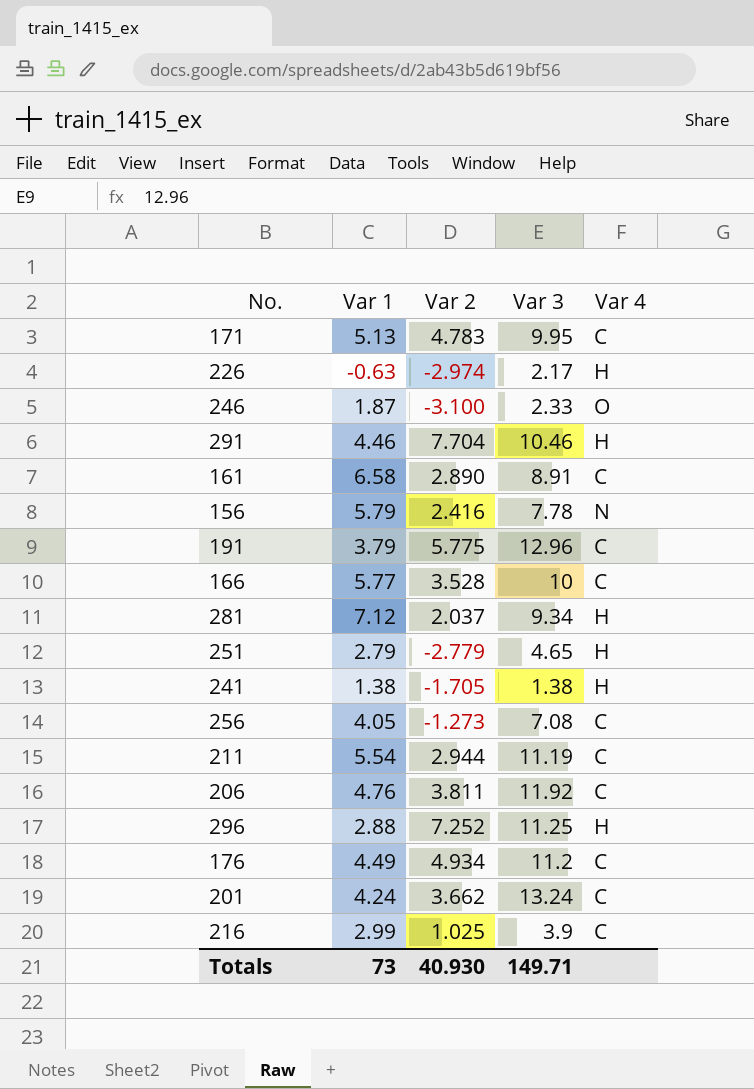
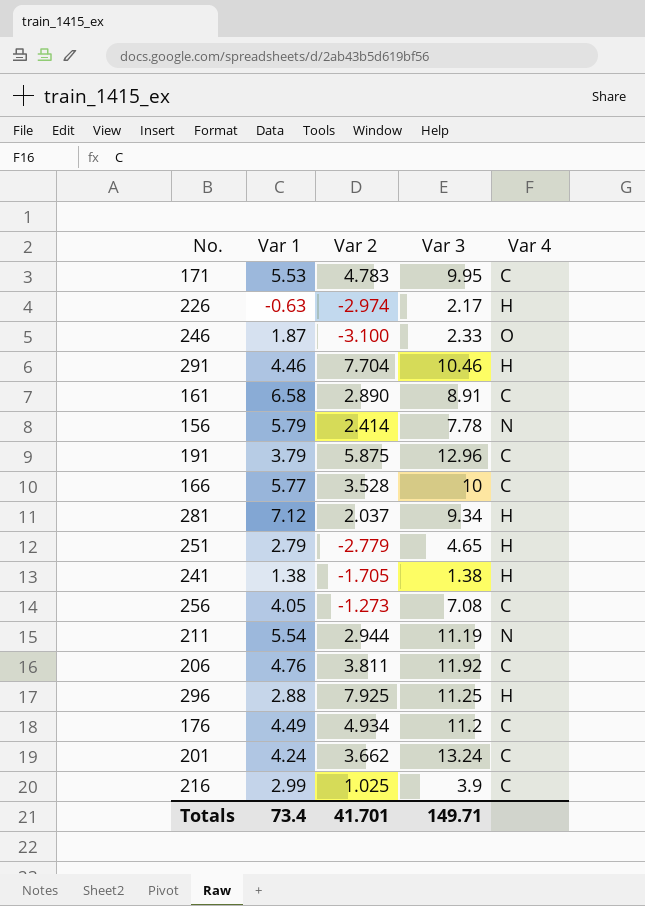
171 | Var 1: 5.13 -> 5.53
156 | Var 2: 2.416 -> 2.414
191 | Var 2: 5.775 -> 5.875
211 | Var 4: C -> N
296 | Var 2: 7.252 -> 7.925
Totals | Var 1: 73 -> 73.4
Totals | Var 2: 40.930 -> 41.701

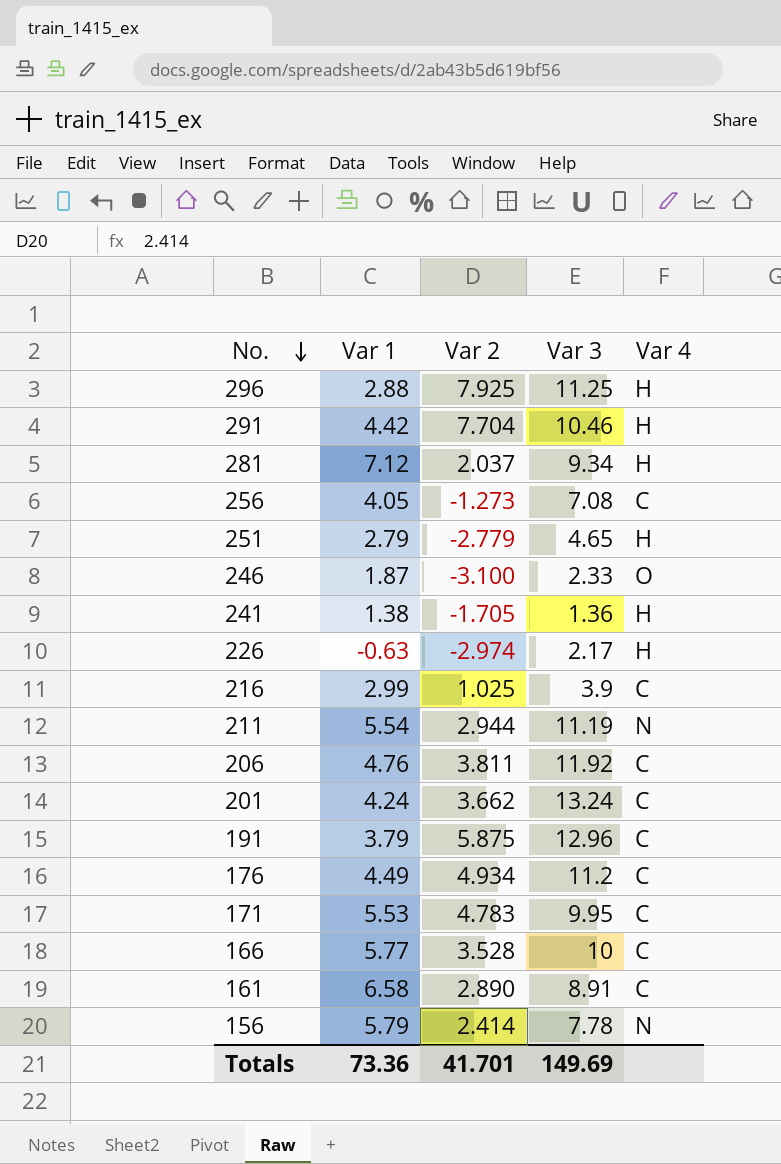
row order: none -> No. descending
291 | Var 1: 4.46 -> 4.42
241 | Var 3: 1.38 -> 1.36
Totals | Var 1: 73.4 -> 73.36
Totals | Var 3: 149.71 -> 149.69

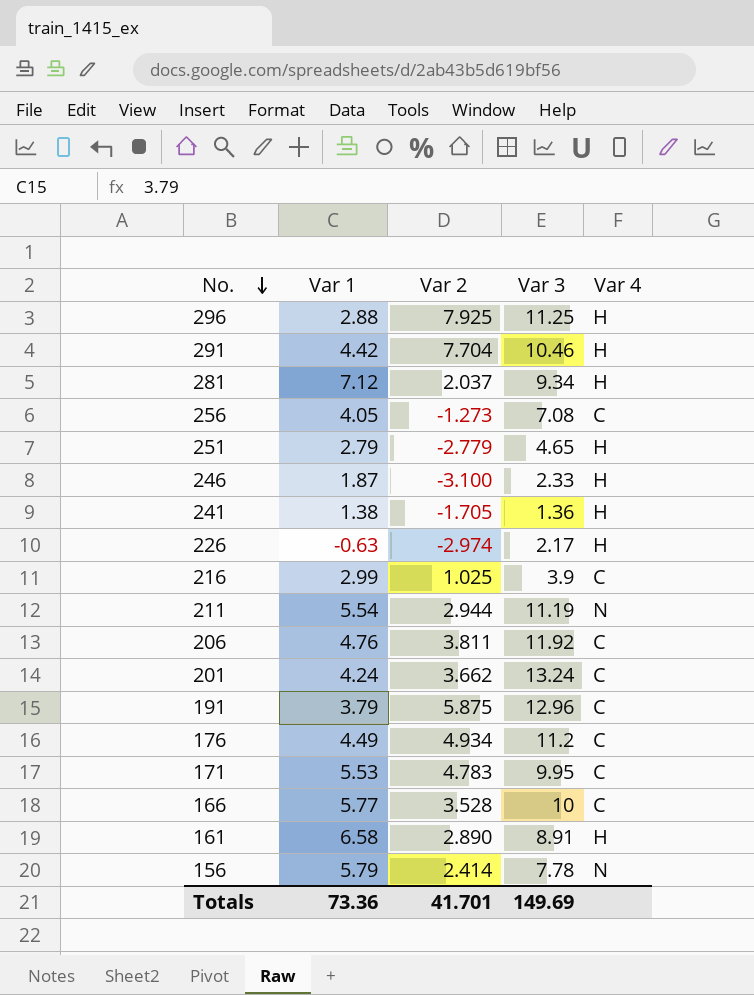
246 | Var 4: O -> H
161 | Var 4: C -> H

